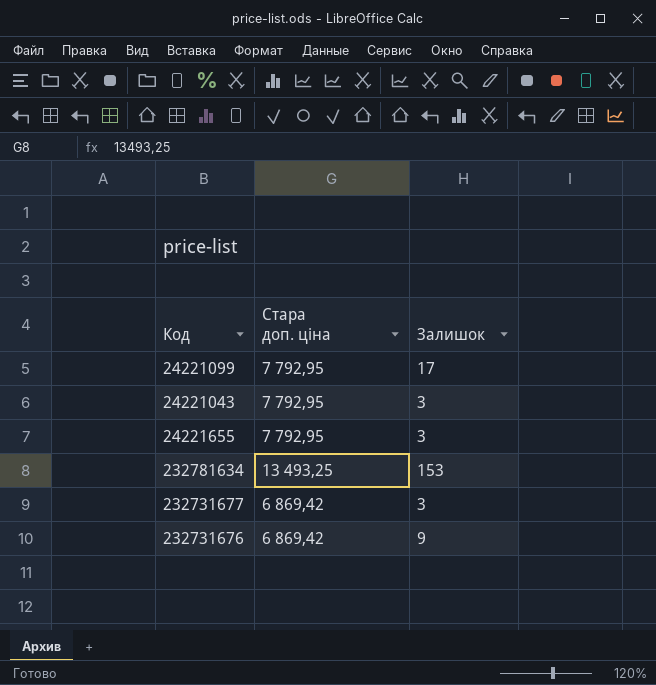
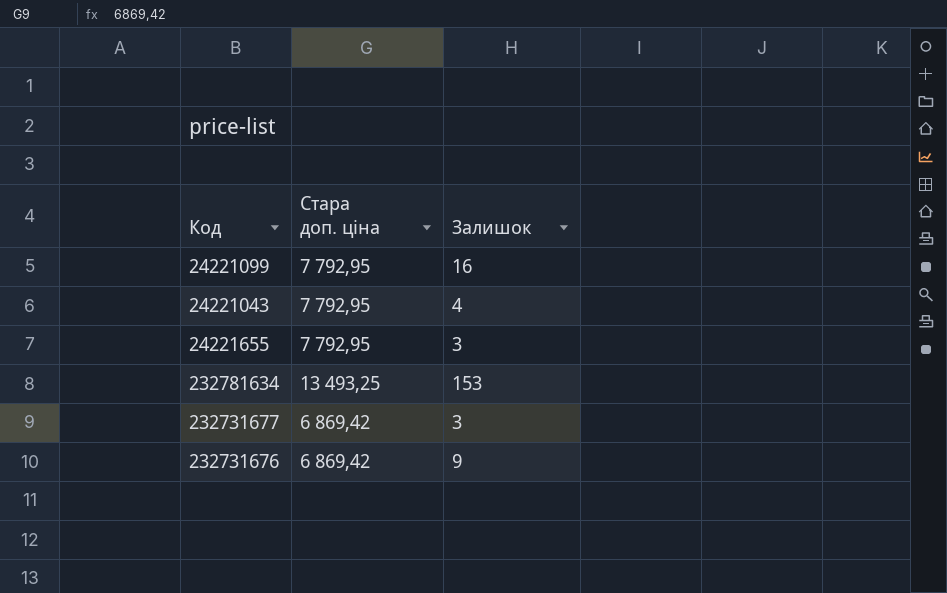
24221099 | Залишок: 17 -> 16
24221043 | Залишок: 3 -> 4

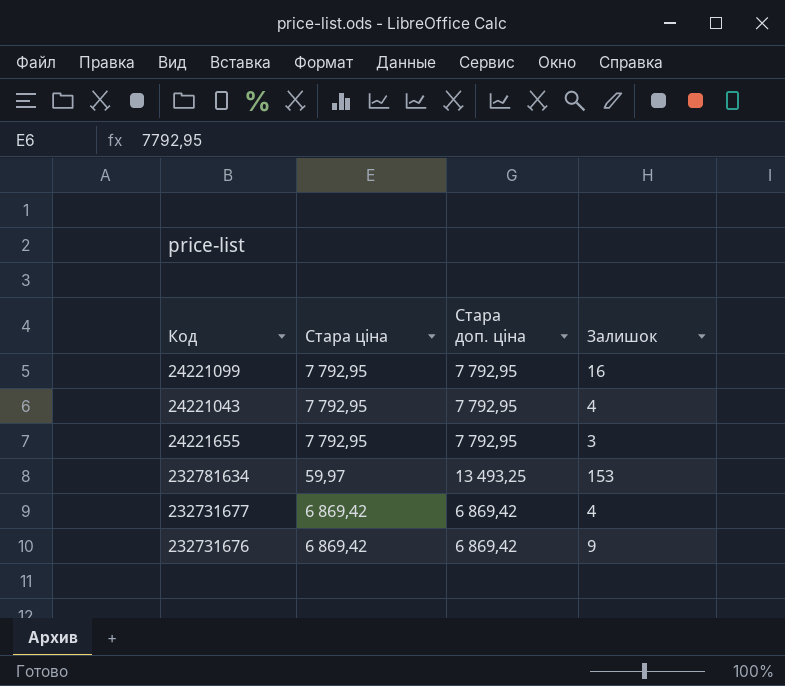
column Стара ціна | position: none -> 2
232731677 | Залишок: 3 -> 4

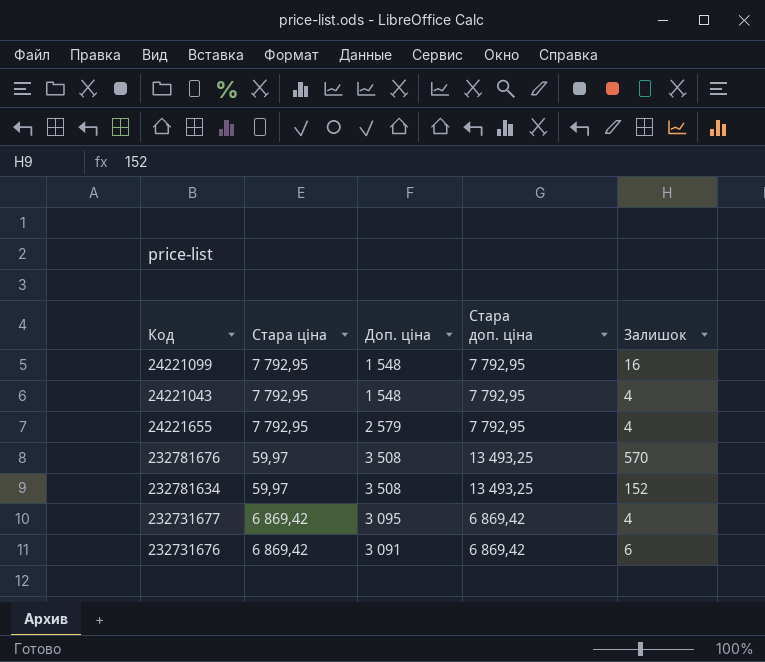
column Доп. ціна | position: none -> 3
24221655 | Залишок: 3 -> 4
row 232781676: none -> 59,97 | 3 508 | 13 493,25 | 570
232781634 | Залишок: 153 -> 152
232731676 | Залишок: 9 -> 6

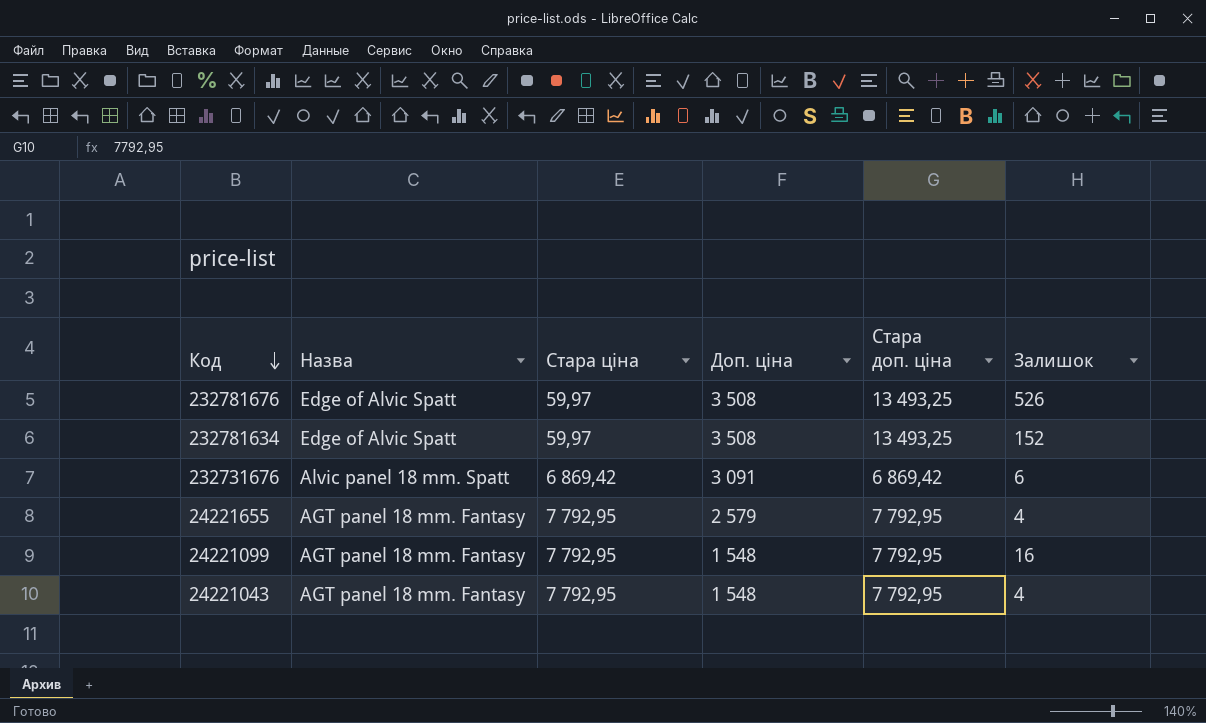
row order: none -> Код descending
column Назва | position: none -> 2
row 232731677: 6 869,42 | 3 095 | 6 869,42 | 4 -> none
232781676 | Залишок: 570 -> 526

